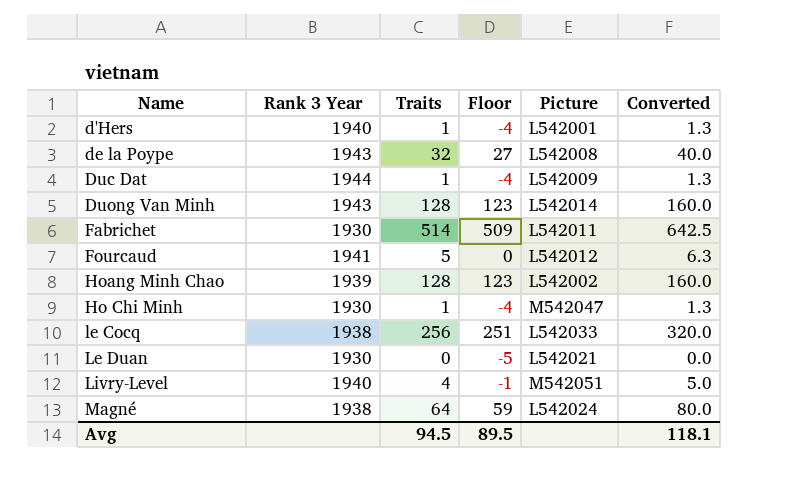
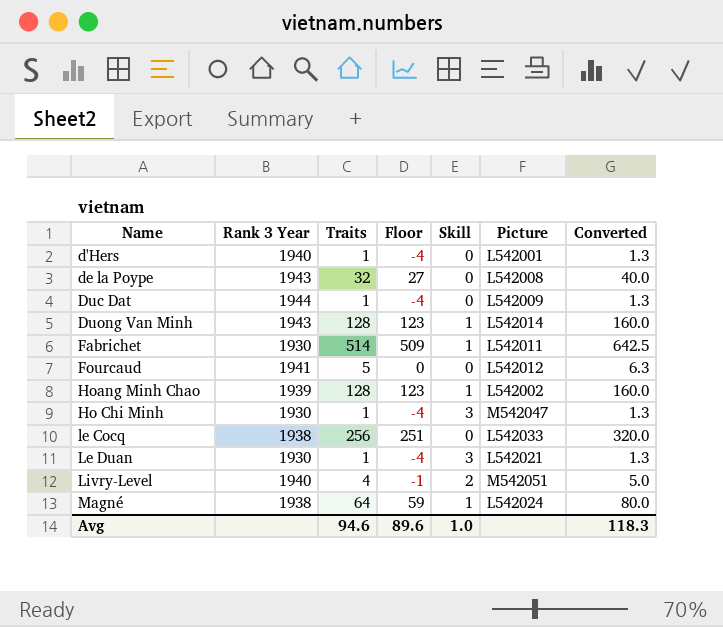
column Skill | position: none -> 5
Le Duan | Traits: 0 -> 1
Le Duan | Floor: -5 -> -4
Le Duan | Converted: 0.0 -> 1.3
Avg | Traits: 94.5 -> 94.6
Avg | Floor: 89.5 -> 89.6
Avg | Converted: 118.1 -> 118.3

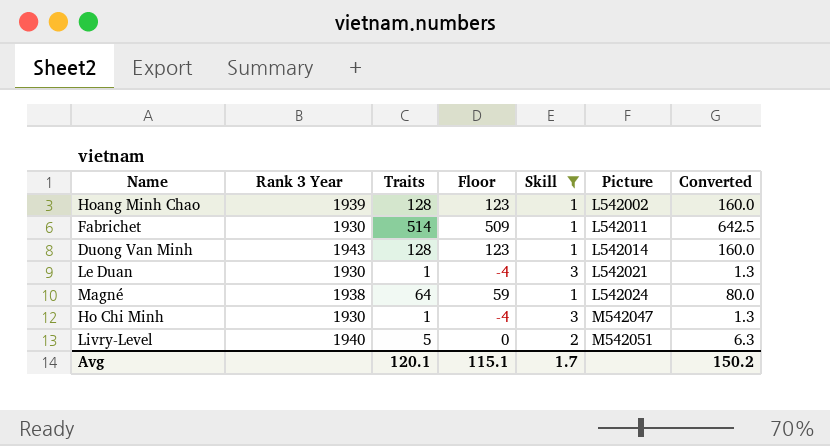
filter: none -> Skill != 0
row order: none -> Picture ascending
Livry-Level | Traits: 4 -> 5
Livry-Level | Floor: -1 -> 0
Livry-Level | Converted: 5.0 -> 6.3
Avg | Traits: 94.6 -> 120.1
Avg | Floor: 89.6 -> 115.1
Avg | Skill: 1.0 -> 1.7
Avg | Converted: 118.3 -> 150.2

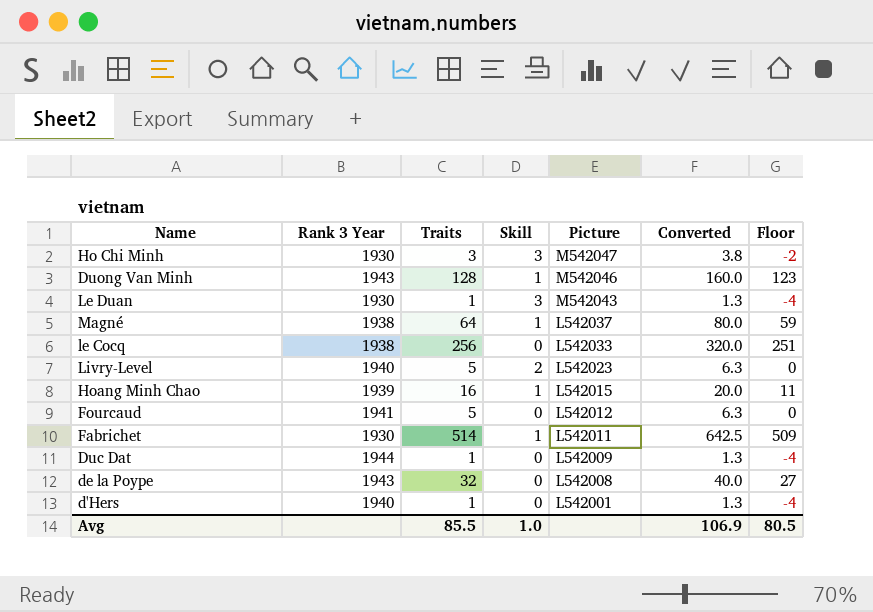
filter: Skill != 0 -> none
row order: Picture ascending -> Picture descending
column Floor | position: 4 -> 7
Ho Chi Minh | Traits: 1 -> 3
Ho Chi Minh | Converted: 1.3 -> 3.8
Ho Chi Minh | Floor: -4 -> -2
Duong Van Minh | Picture: L542014 -> M542046
Le Duan | Picture: L542021 -> M542043
Magné | Picture: L542024 -> L542037
Livry-Level | Picture: M542051 -> L542023
Hoang Minh Chao | Traits: 128 -> 16
Hoang Minh Chao | Picture: L542002 -> L542015
Hoang Minh Chao | Converted: 160.0 -> 20.0
Hoang Minh Chao | Floor: 123 -> 11
Avg | Traits: 120.1 -> 85.5
Avg | Skill: 1.7 -> 1.0
Avg | Converted: 150.2 -> 106.9
Avg | Floor: 115.1 -> 80.5

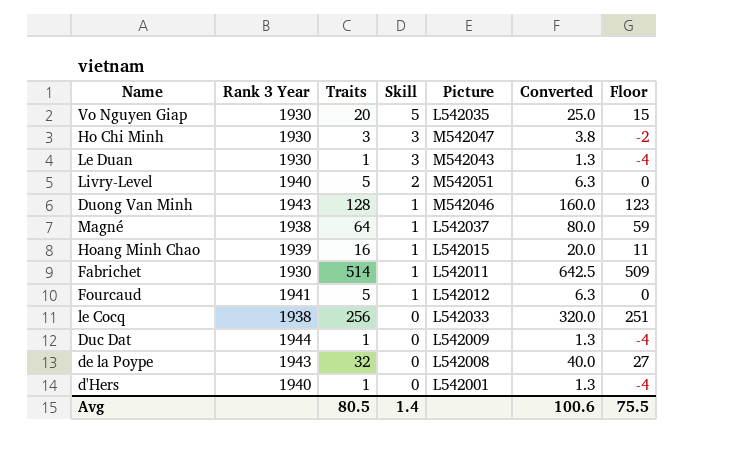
row order: Picture descending -> Skill descending
row Vo Nguyen Giap: none -> 1930 | 20 | 5 | L542035 | 25.0 | 15
Livry-Level | Picture: L542023 -> M542051
Fourcaud | Skill: 0 -> 1
Avg | Traits: 85.5 -> 80.5
Avg | Skill: 1.0 -> 1.4
Avg | Converted: 106.9 -> 100.6
Avg | Floor: 80.5 -> 75.5

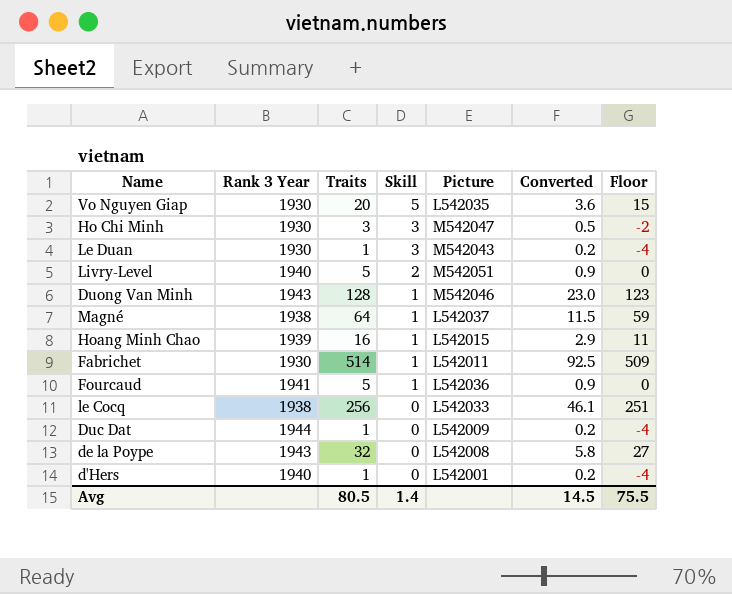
column Converted | formula: [Traits] * 1.25 -> [Traits] * 0.18
Fourcaud | Picture: L542012 -> L542036
Avg | Converted: 100.6 -> 14.5

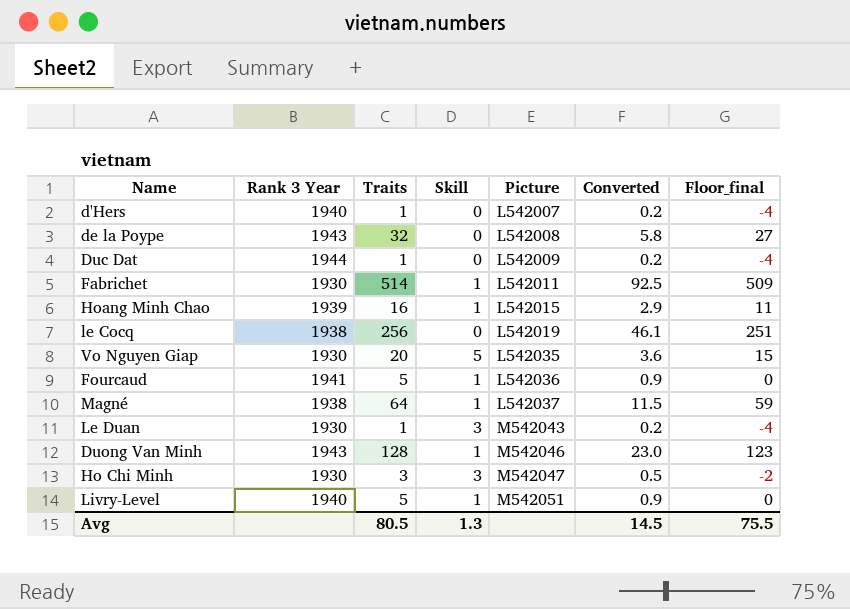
row order: Skill descending -> Picture ascending
column name: Floor -> Floor_final
d'Hers | Picture: L542001 -> L542007
le Cocq | Picture: L542033 -> L542019
Livry-Level | Skill: 2 -> 1
Avg | Skill: 1.4 -> 1.3

